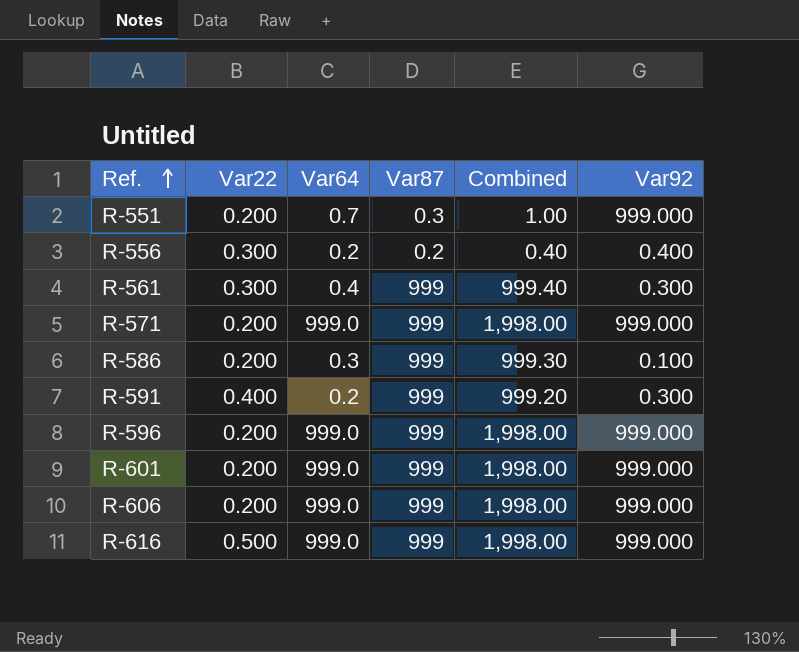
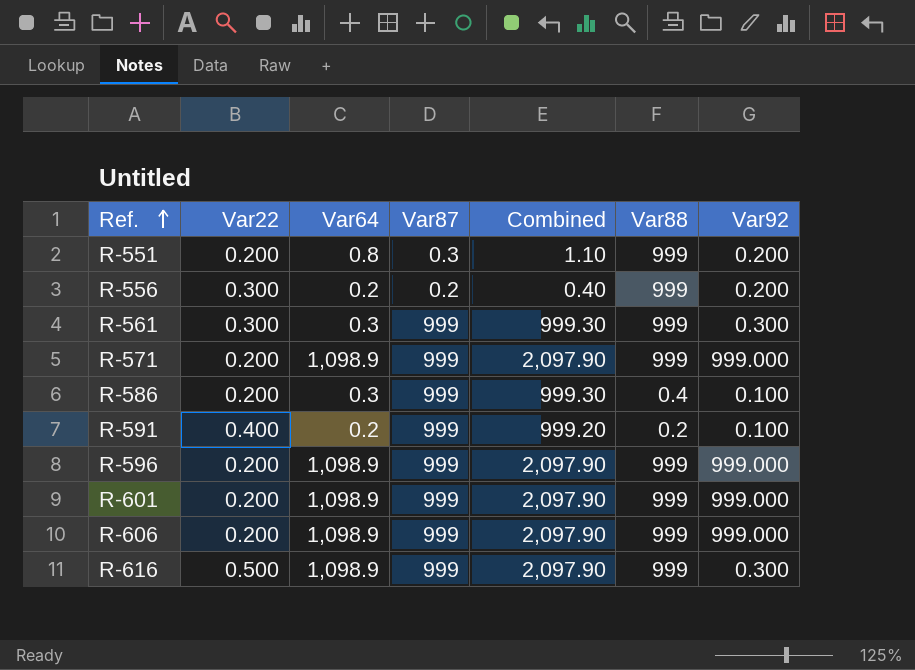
column Var88 | position: none -> 6
R-551 | Var64: 0.7 -> 0.8
R-551 | Combined: 1.00 -> 1.10
R-551 | Var92: 999.000 -> 0.200
R-556 | Var92: 0.400 -> 0.200
R-561 | Var64: 0.4 -> 0.3
R-561 | Combined: 999.40 -> 999.30
R-571 | Var64: 999.0 -> 1,098.9
R-571 | Combined: 1,998.00 -> 2,097.90
R-591 | Var92: 0.300 -> 0.100
R-596 | Var64: 999.0 -> 1,098.9
R-596 | Combined: 1,998.00 -> 2,097.90
R-601 | Var64: 999.0 -> 1,098.9
R-601 | Combined: 1,998.00 -> 2,097.90
R-606 | Var64: 999.0 -> 1,098.9
R-606 | Combined: 1,998.00 -> 2,097.90
R-616 | Var64: 999.0 -> 1,098.9
R-616 | Combined: 1,998.00 -> 2,097.90
R-616 | Var92: 999.000 -> 0.300

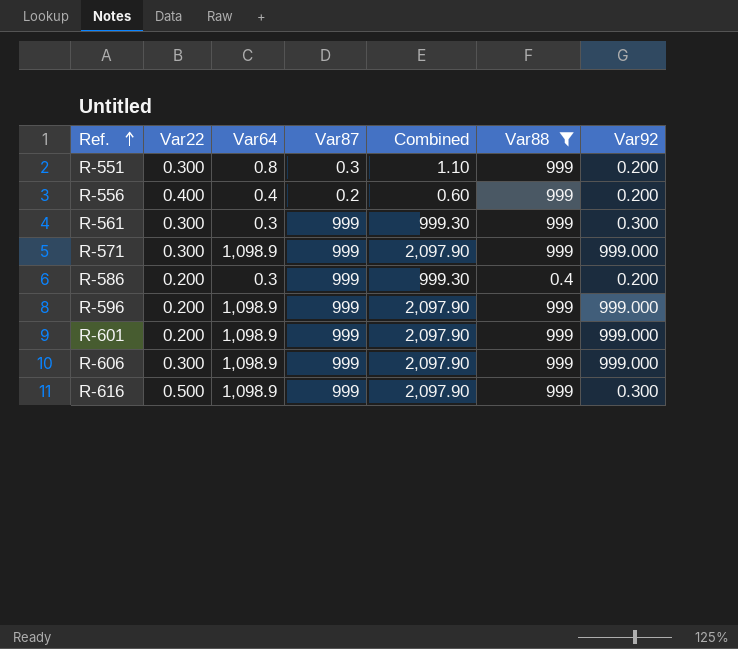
filter: none -> Var88 != 0.2
R-551 | Var22: 0.200 -> 0.300
R-556 | Var22: 0.300 -> 0.400
R-556 | Var64: 0.2 -> 0.4
R-556 | Combined: 0.40 -> 0.60
R-571 | Var22: 0.200 -> 0.300
R-586 | Var92: 0.100 -> 0.200
R-606 | Var22: 0.200 -> 0.300

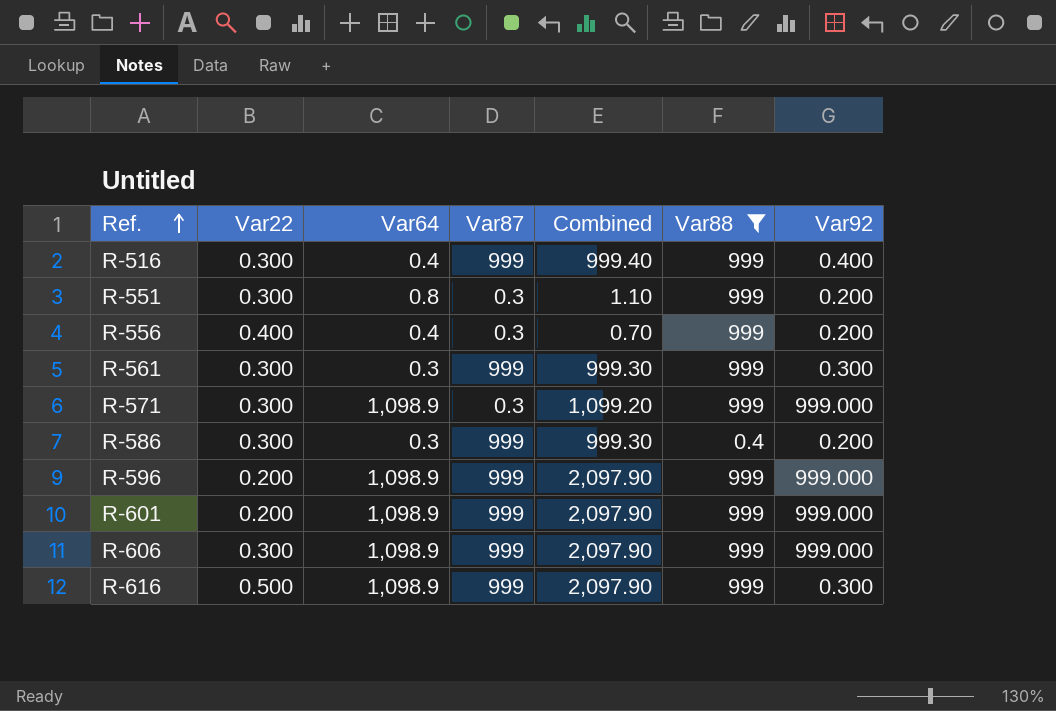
row R-516: none -> 0.300 | 0.4 | 999 | 999.40 | 999 | 0.400
R-556 | Var87: 0.2 -> 0.3
R-556 | Combined: 0.60 -> 0.70
R-571 | Var87: 999 -> 0.3
R-571 | Combined: 2,097.90 -> 1,099.20
R-586 | Var22: 0.200 -> 0.300

